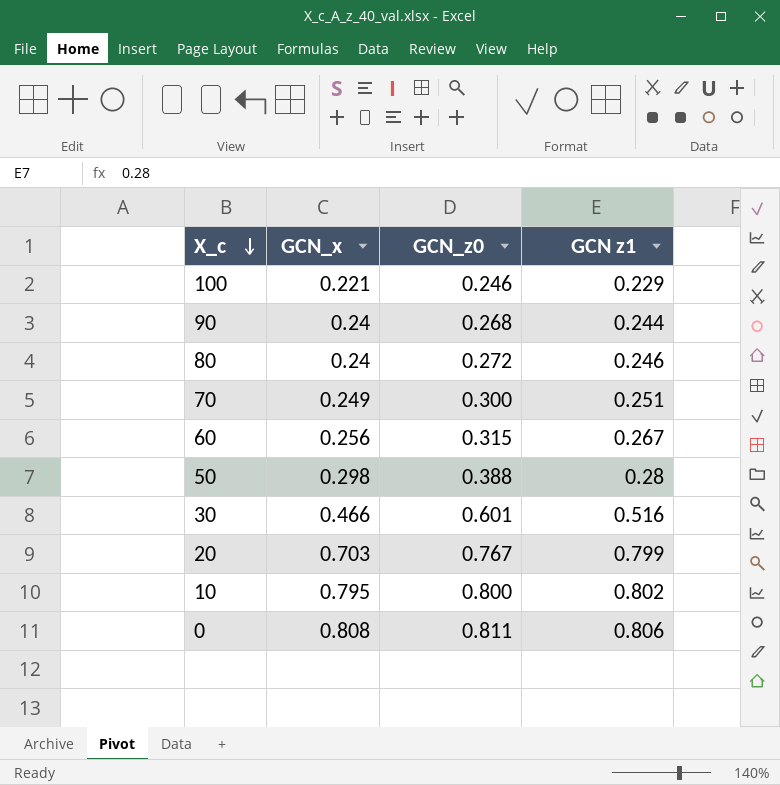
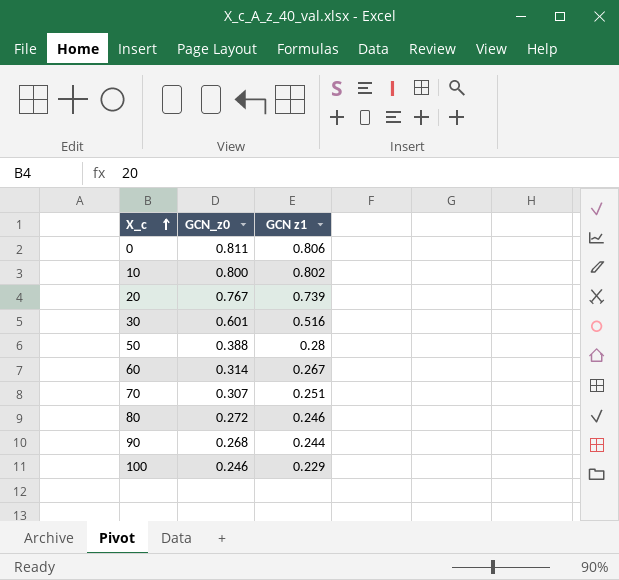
row order: X_c descending -> X_c ascending
column GCN_x | position: 2 -> none
20 | GCN z1: 0.799 -> 0.739
60 | GCN_z0: 0.315 -> 0.314
70 | GCN_z0: 0.300 -> 0.307

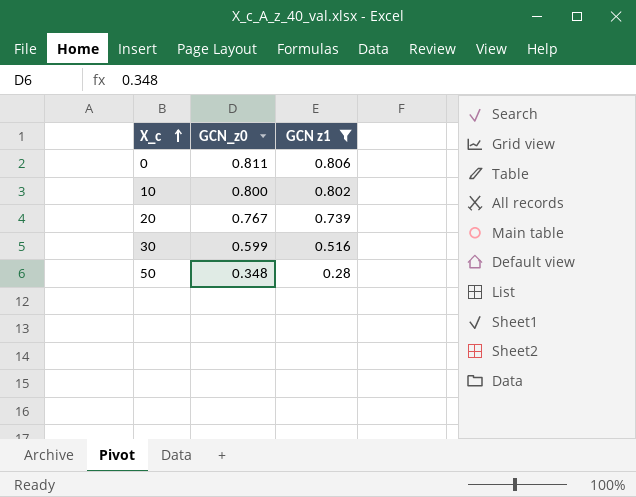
filter: none -> GCN z1 >= 0.28
30 | GCN_z0: 0.601 -> 0.599
50 | GCN_z0: 0.388 -> 0.348

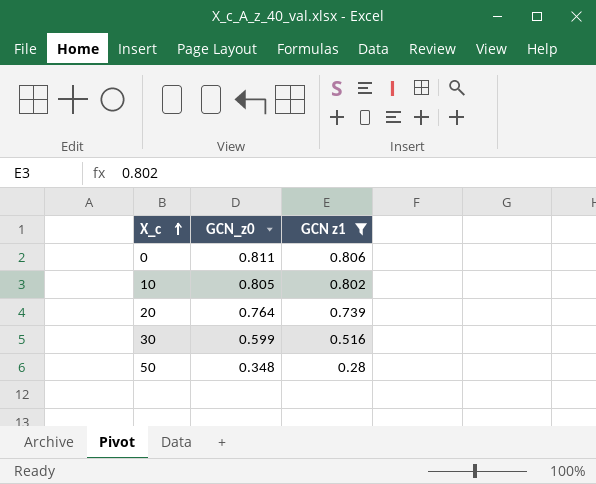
10 | GCN_z0: 0.800 -> 0.805
20 | GCN_z0: 0.767 -> 0.764

